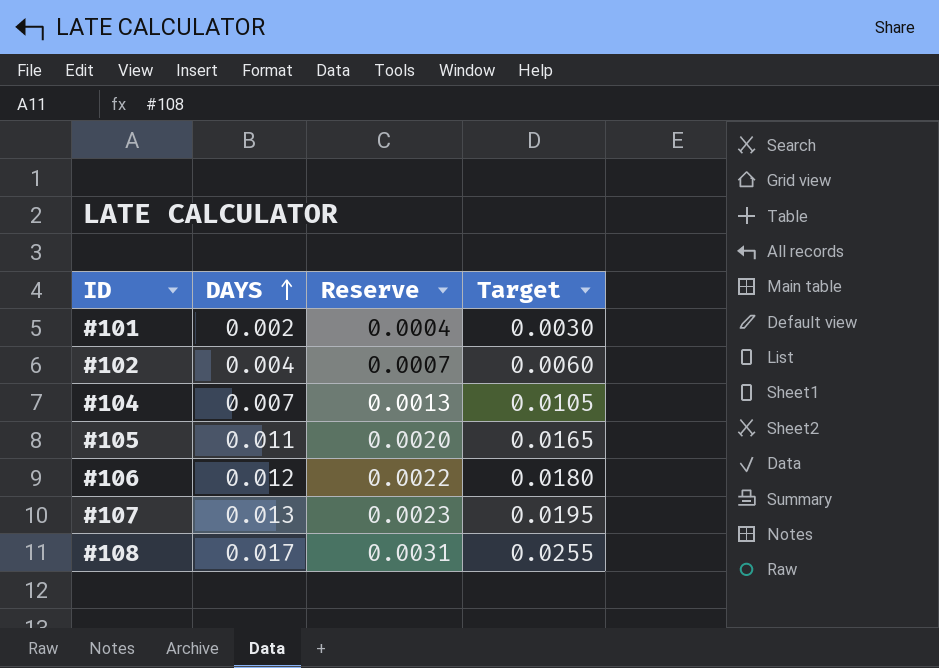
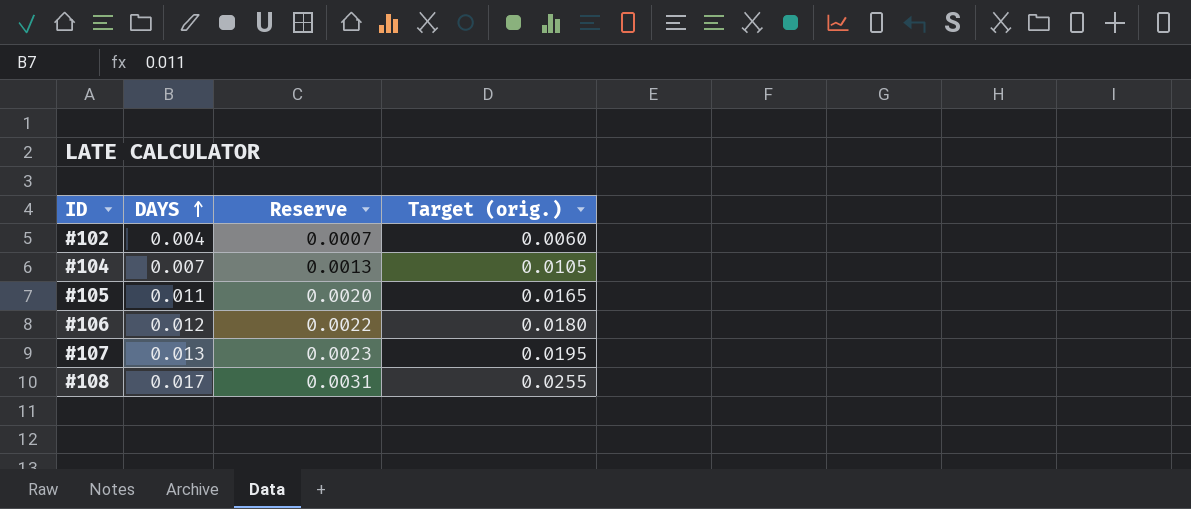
column name: Target -> Target (orig.)
row #101: 0.002 | 0.0004 | 0.0030 -> none

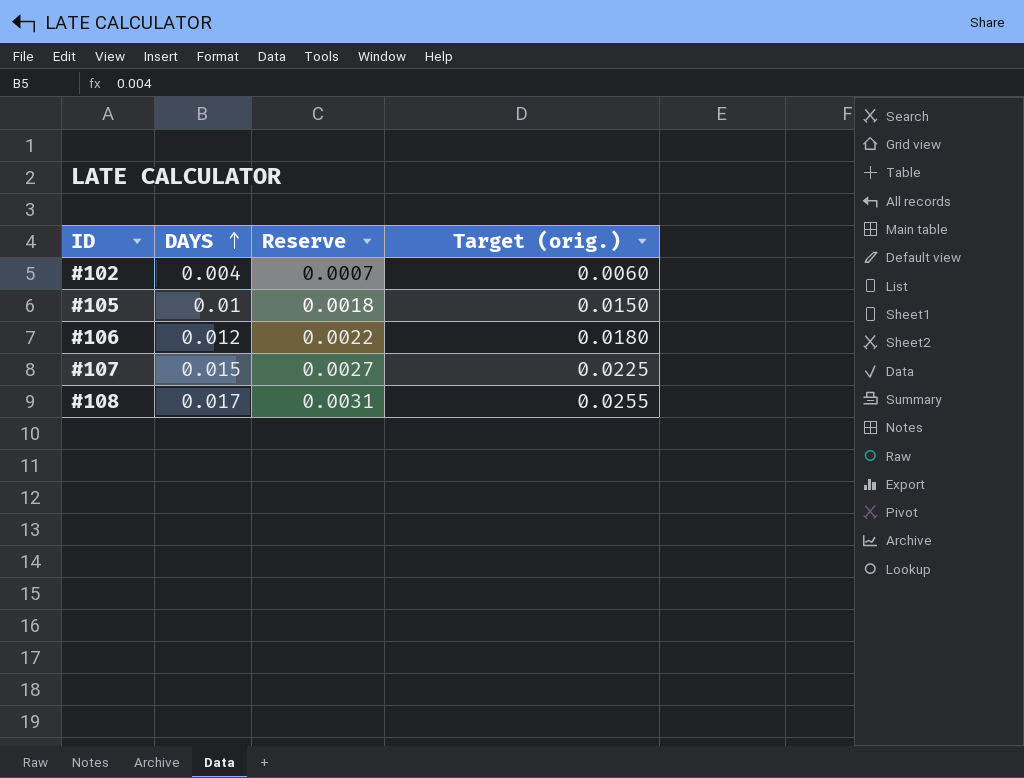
row #104: 0.007 | 0.0013 | 0.0105 -> none
#105 | DAYS: 0.011 -> 0.01
#105 | Reserve: 0.0020 -> 0.0018
#105 | Target (orig.): 0.0165 -> 0.0150
#107 | DAYS: 0.013 -> 0.015
#107 | Reserve: 0.0023 -> 0.0027
#107 | Target (orig.): 0.0195 -> 0.0225

